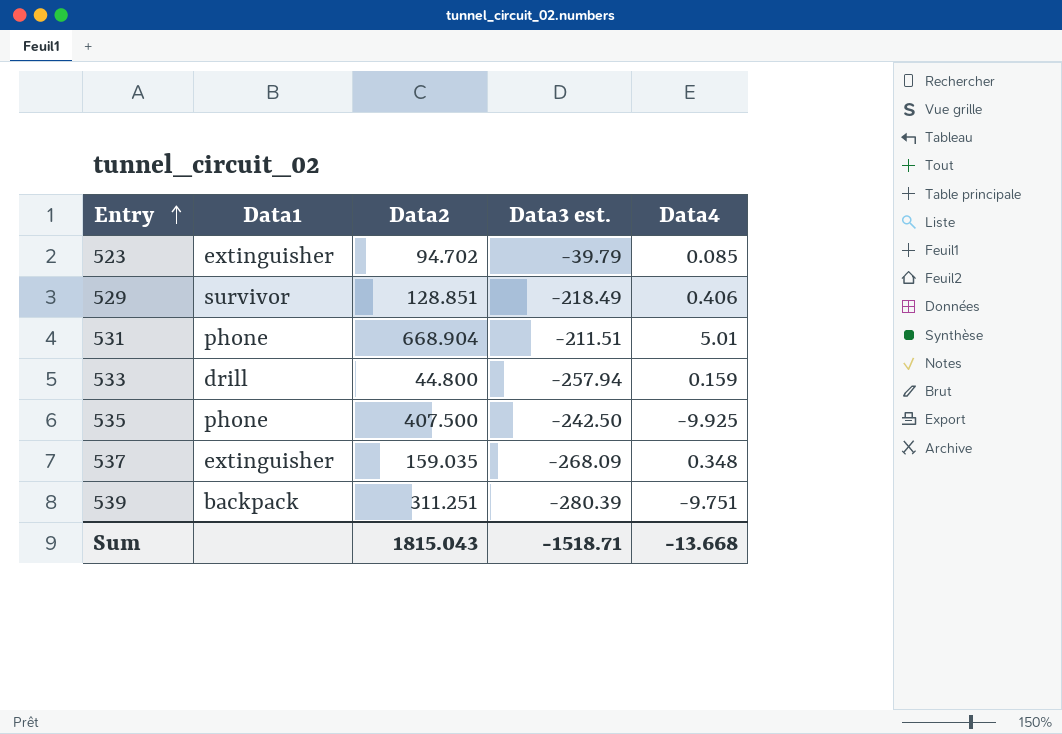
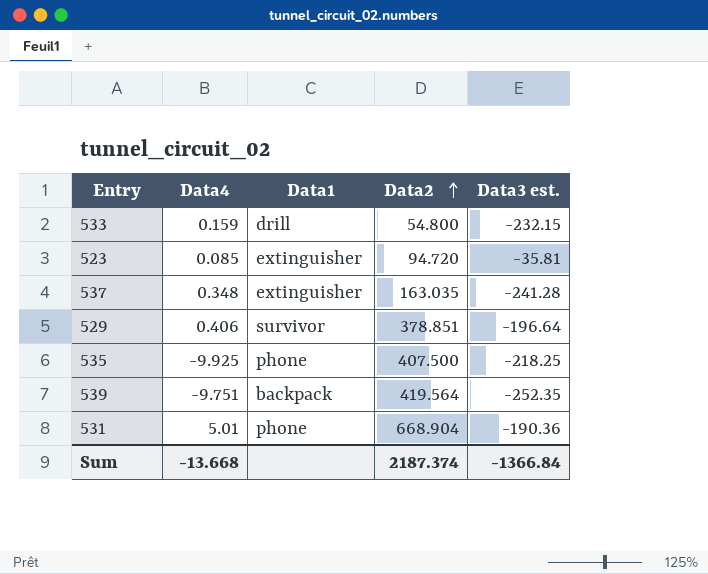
row order: Entry ascending -> Data2 ascending
column Data4 | position: 5 -> 2
533 | Data2: 44.800 -> 54.800
533 | Data3 est.: -257.94 -> -232.15
523 | Data2: 94.702 -> 94.720
523 | Data3 est.: -39.79 -> -35.81
537 | Data2: 159.035 -> 163.035
537 | Data3 est.: -268.09 -> -241.28
529 | Data2: 128.851 -> 378.851
529 | Data3 est.: -218.49 -> -196.64
535 | Data3 est.: -242.50 -> -218.25
539 | Data2: 311.251 -> 419.564
539 | Data3 est.: -280.39 -> -252.35
531 | Data3 est.: -211.51 -> -190.36
Sum | Data2: 1815.043 -> 2187.374
Sum | Data3 est.: -1518.71 -> -1366.84

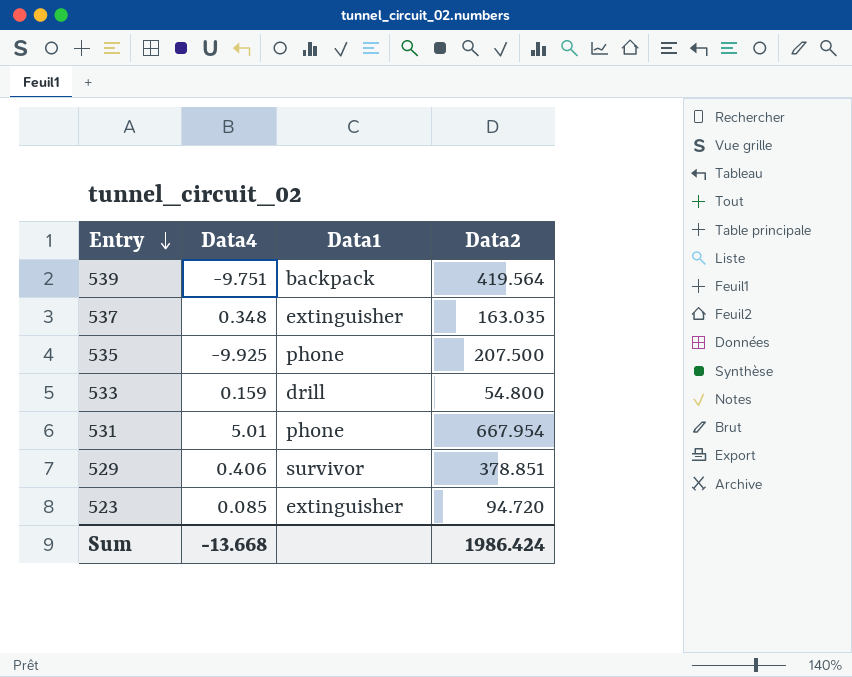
row order: Data2 ascending -> Entry descending
column Data3 est. | position: 5 -> none
535 | Data2: 407.500 -> 207.500
531 | Data2: 668.904 -> 667.954
Sum | Data2: 2187.374 -> 1986.424

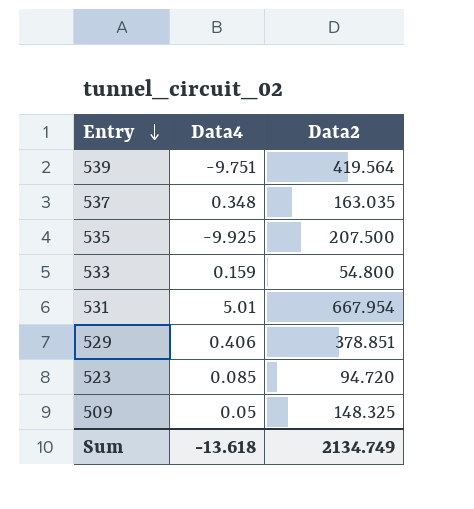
column Data1 | position: 3 -> none
row 509: none -> 0.05 | 148.325
Sum | Data4: -13.668 -> -13.618
Sum | Data2: 1986.424 -> 2134.749

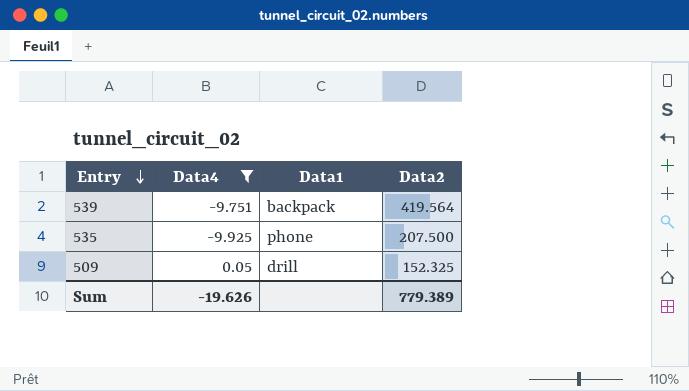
filter: none -> Data4 <= 0.05
column Data1 | position: none -> 3
509 | Data2: 148.325 -> 152.325
Sum | Data4: -13.618 -> -19.626
Sum | Data2: 2134.749 -> 779.389

